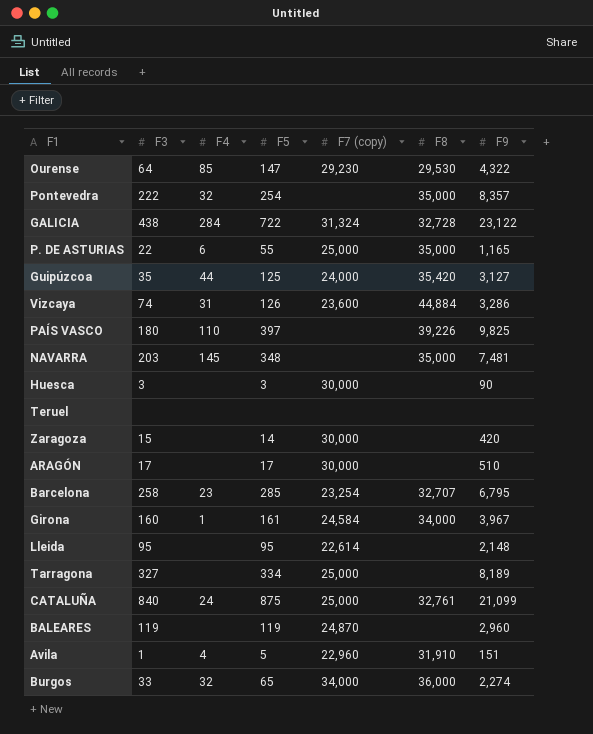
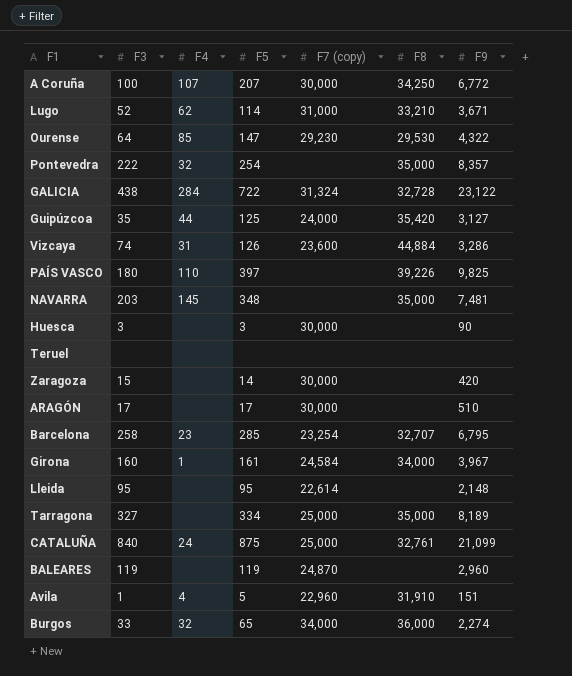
row P. DE ASTURIAS: 22 | 6 | 55 | 25,000 | 35,000 | 1,165 -> none
row A Coruña: none -> 100 | 107 | 207 | 30,000 | 34,250 | 6,772
row Lugo: none -> 52 | 62 | 114 | 31,000 | 33,210 | 3,671
Tarragona | F8: none -> 35,000

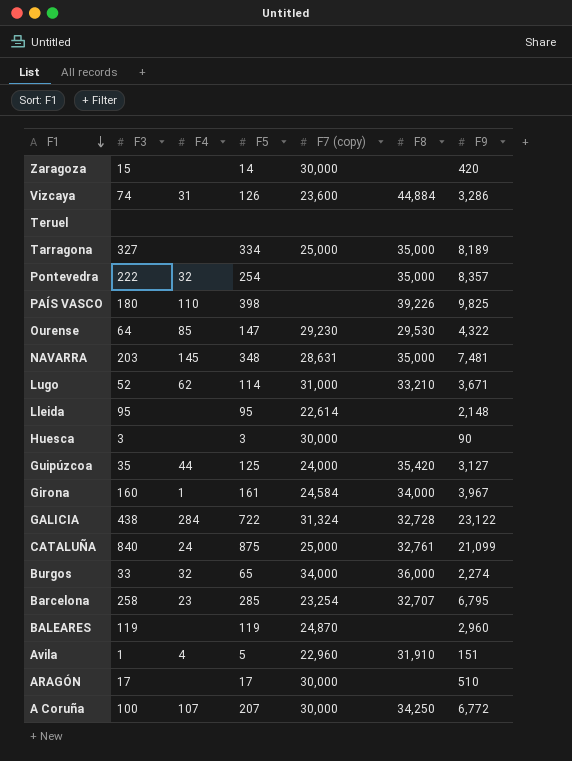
row order: none -> F1 descending
PAÍS VASCO | F5: 397 -> 398
NAVARRA | F7 (copy): none -> 28,631

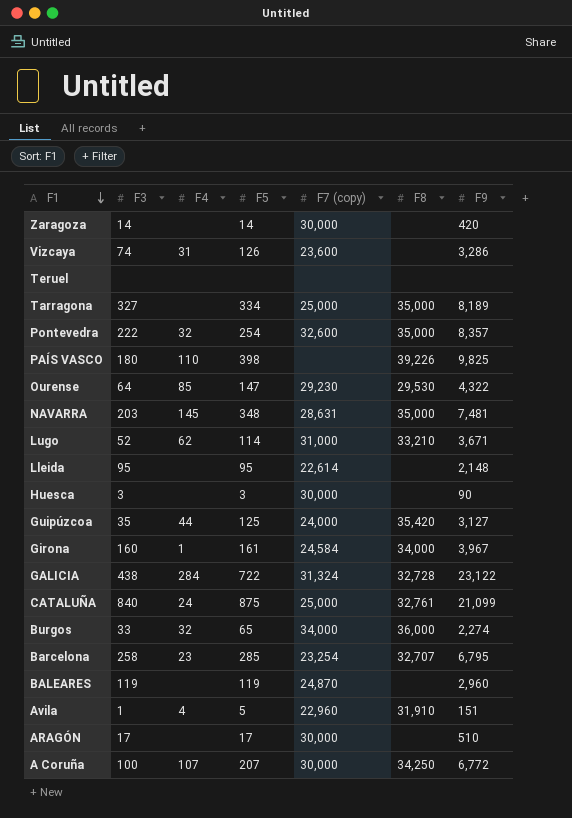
Zaragoza | F3: 15 -> 14
Vizcaya | F8: 44,884 -> none
Pontevedra | F7 (copy): none -> 32,600

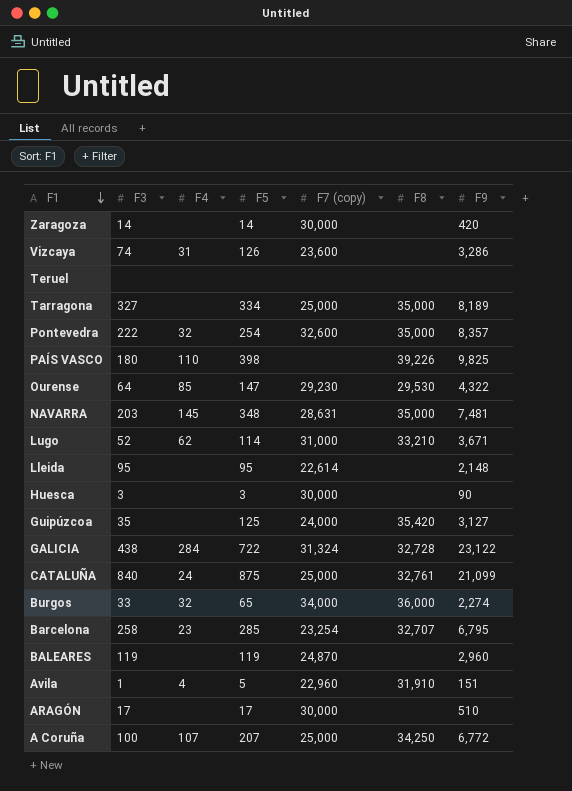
row Girona: 160 | 1 | 161 | 24,584 | 34,000 | 3,967 -> none
Guipúzcoa | F4: 44 -> none
A Coruña | F7 (copy): 30,000 -> 25,000

